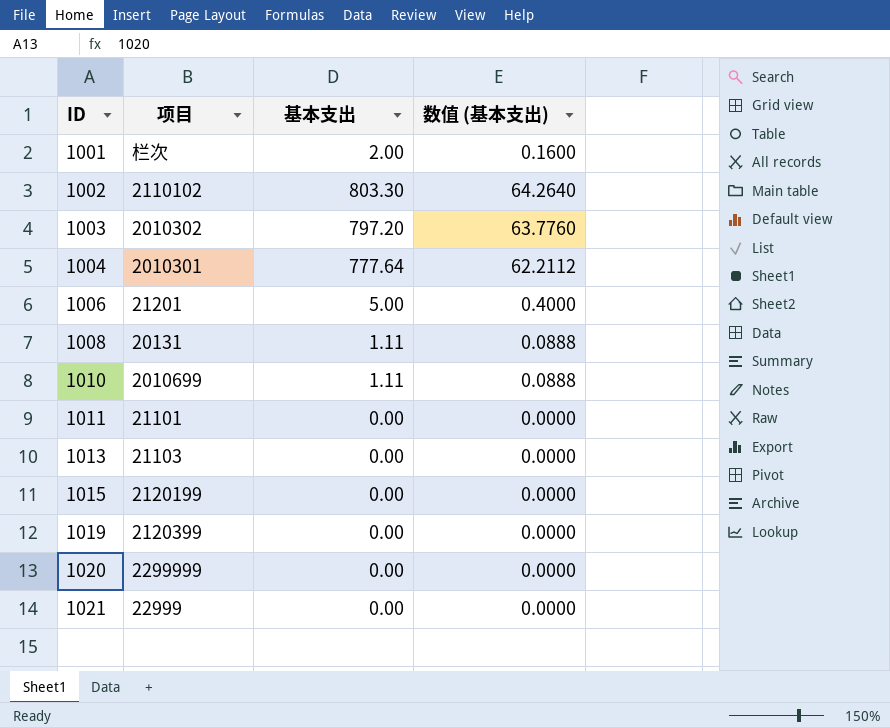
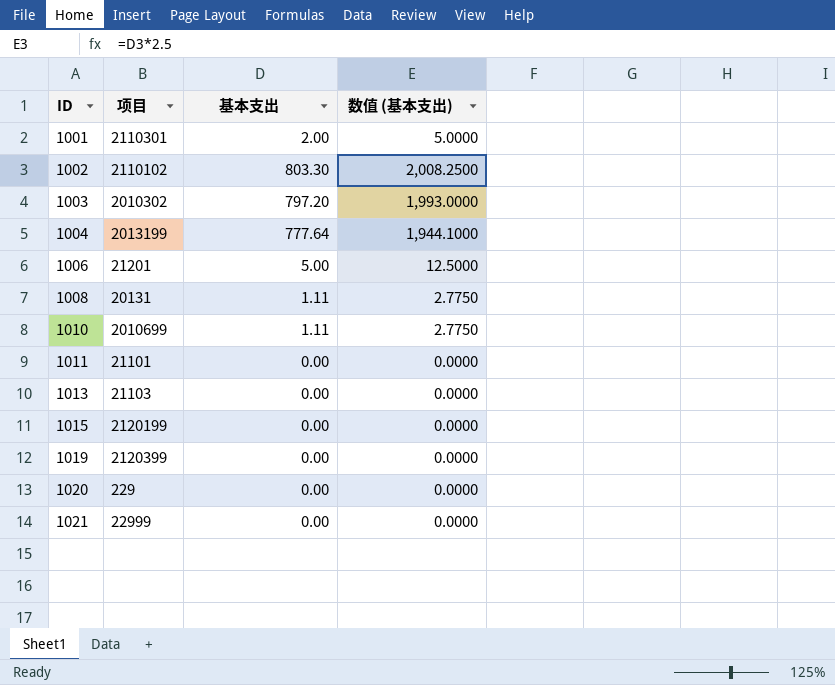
column 数值 (基本支出) | formula: [基本支出] * 0.08 -> [基本支出] * 2.5
1001 | 项目: 栏次 -> 2110301
1004 | 项目: 2010301 -> 2013199
1020 | 项目: 2299999 -> 229

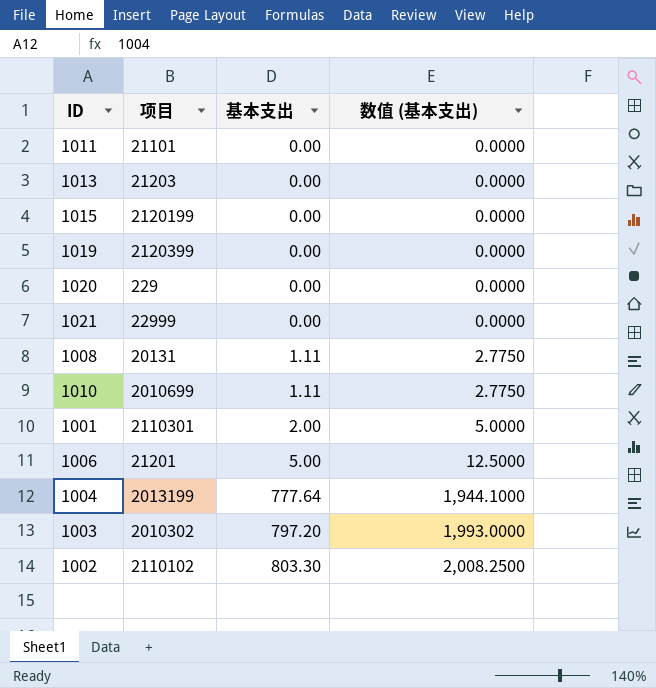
row order: ID ascending -> 基本支出 ascending
1013 | 项目: 21103 -> 21203

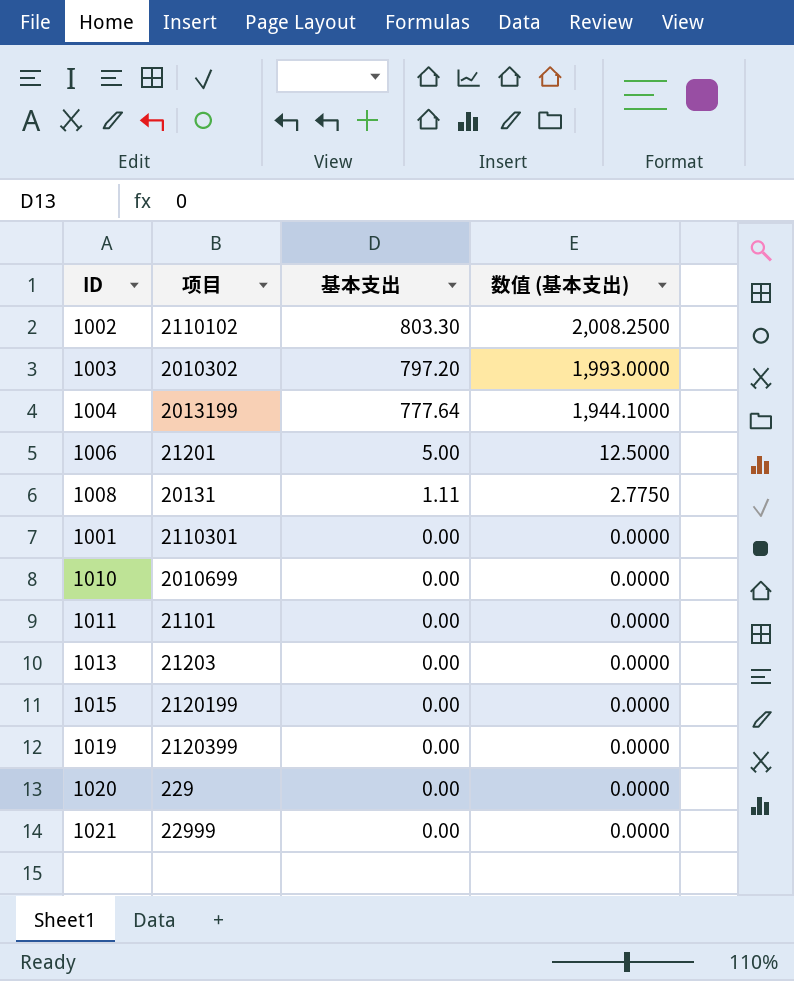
row order: 基本支出 ascending -> 基本支出 descending
1001 | 基本支出: 2.00 -> 0.00
1001 | 数值 (基本支出): 5.0000 -> 0.0000
1010 | 基本支出: 1.11 -> 0.00
1010 | 数值 (基本支出): 2.7750 -> 0.0000

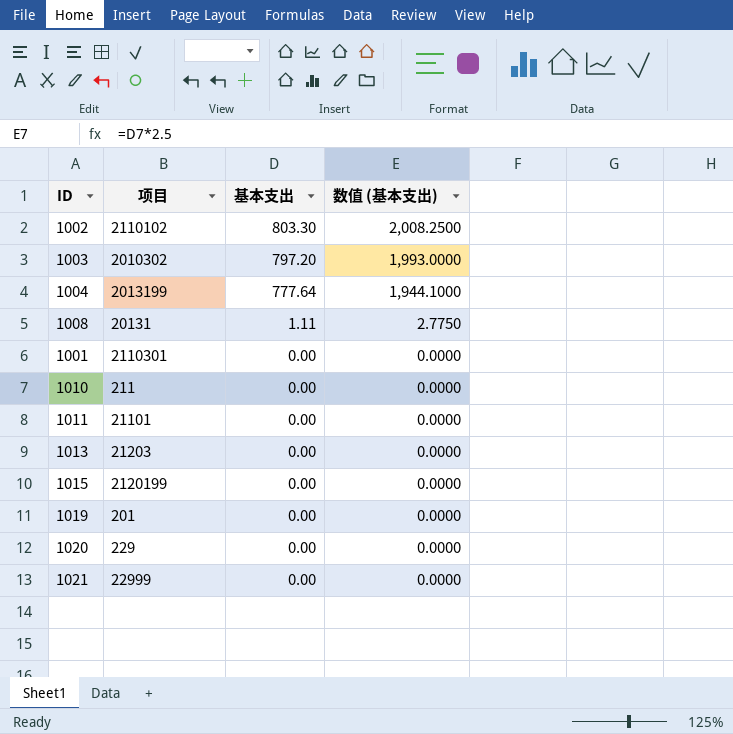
row 1006: 21201 | 5.00 | 12.5000 -> none
1010 | 项目: 2010699 -> 211
1019 | 项目: 2120399 -> 201

